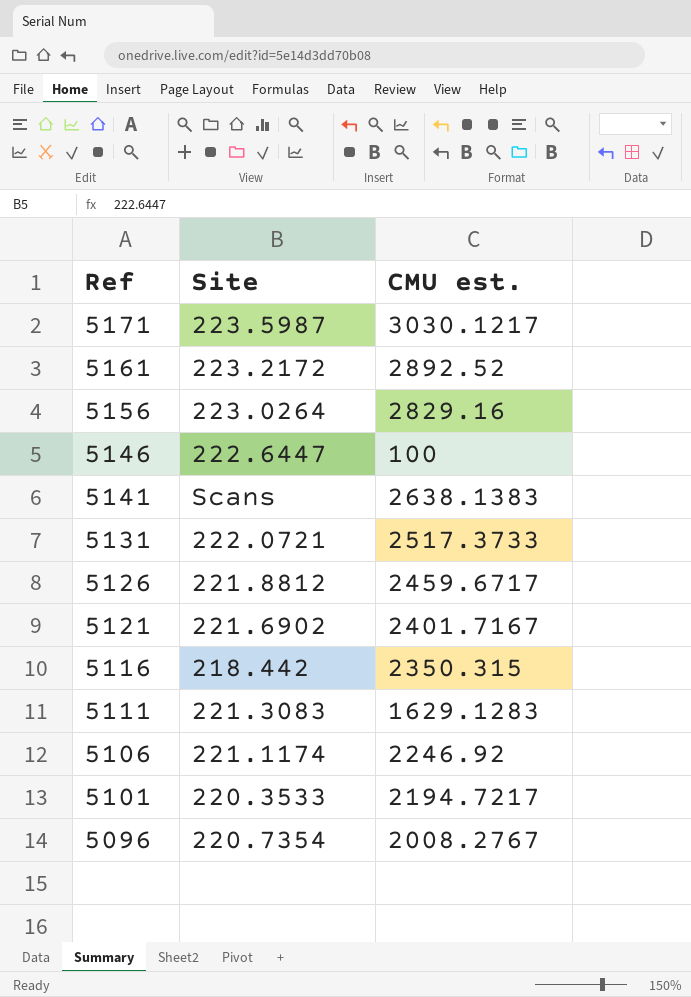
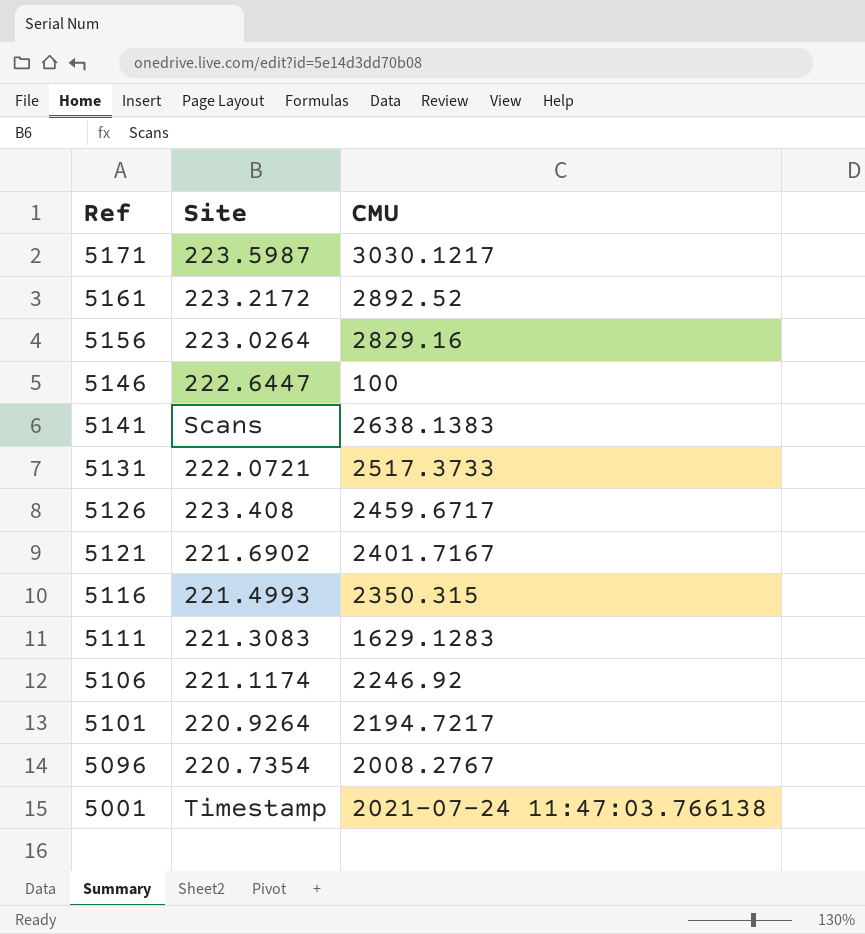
column name: CMU est. -> CMU
5126 | Site: 221.8812 -> 223.408
5116 | Site: 218.442 -> 221.4993
5101 | Site: 220.3533 -> 220.9264
row 5001: none -> Timestamp | 2021-07-24 11:47:03.766138

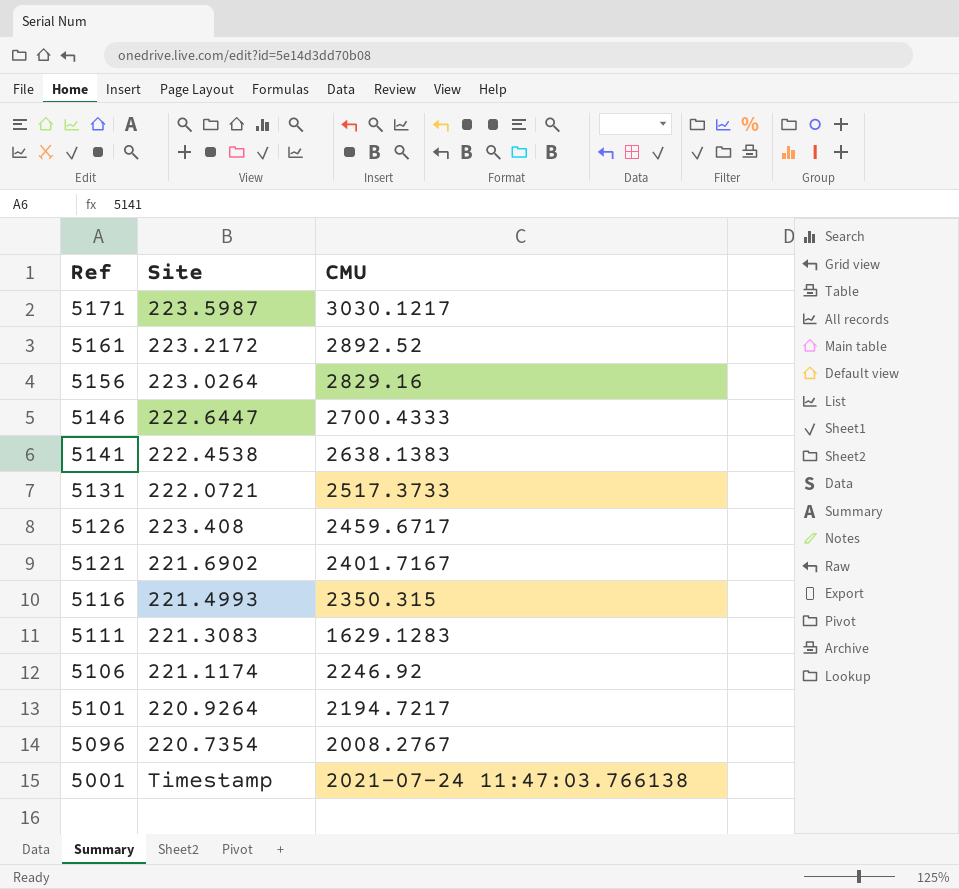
5146 | CMU: 100 -> 2700.4333
5141 | Site: Scans -> 222.4538

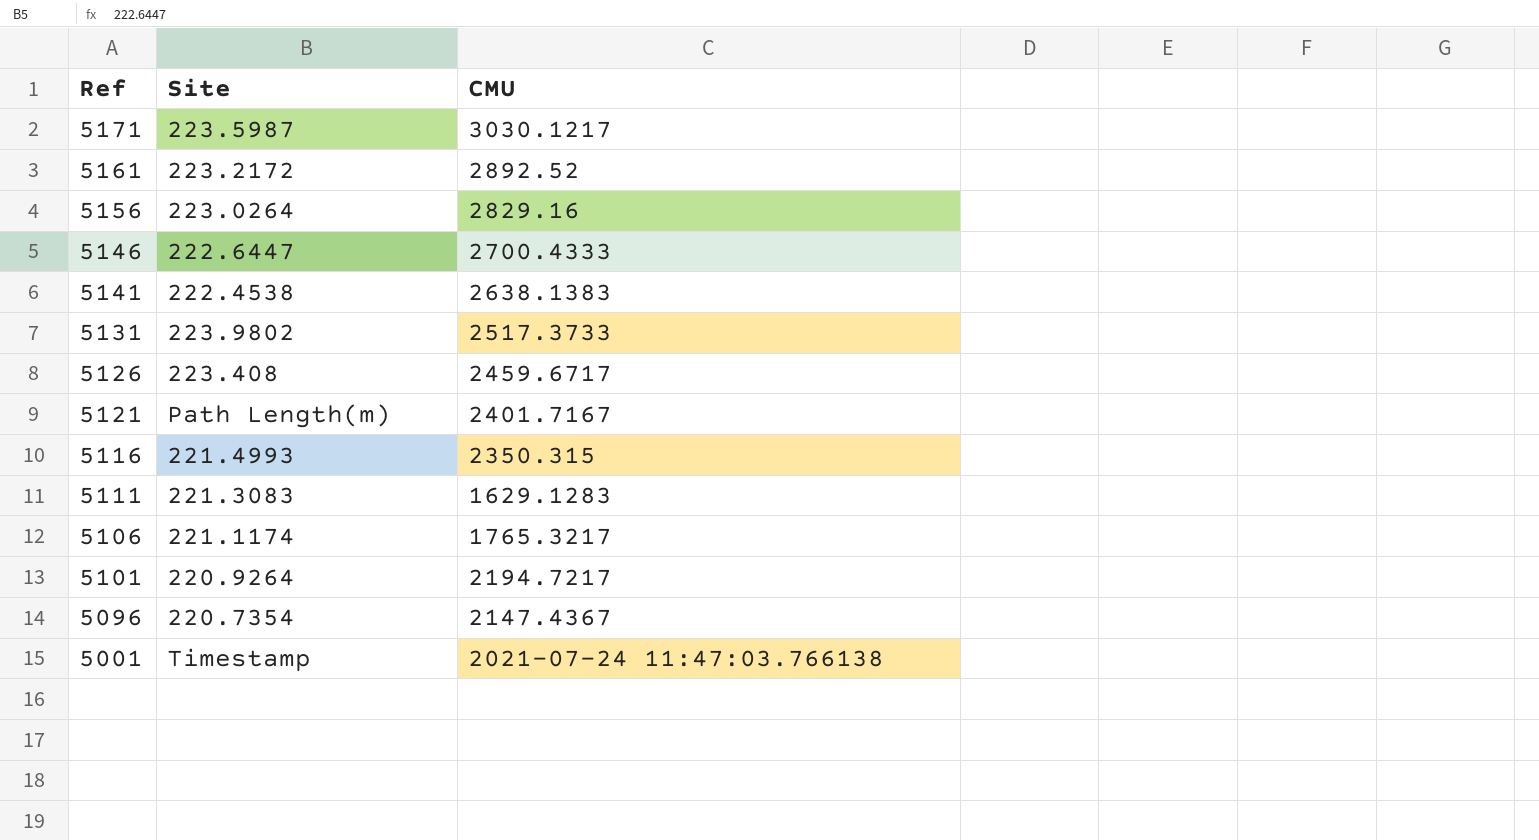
5131 | Site: 222.0721 -> 223.9802
5121 | Site: 221.6902 -> Path Length(m)
5106 | CMU: 2246.92 -> 1765.3217
5096 | CMU: 2008.2767 -> 2147.4367

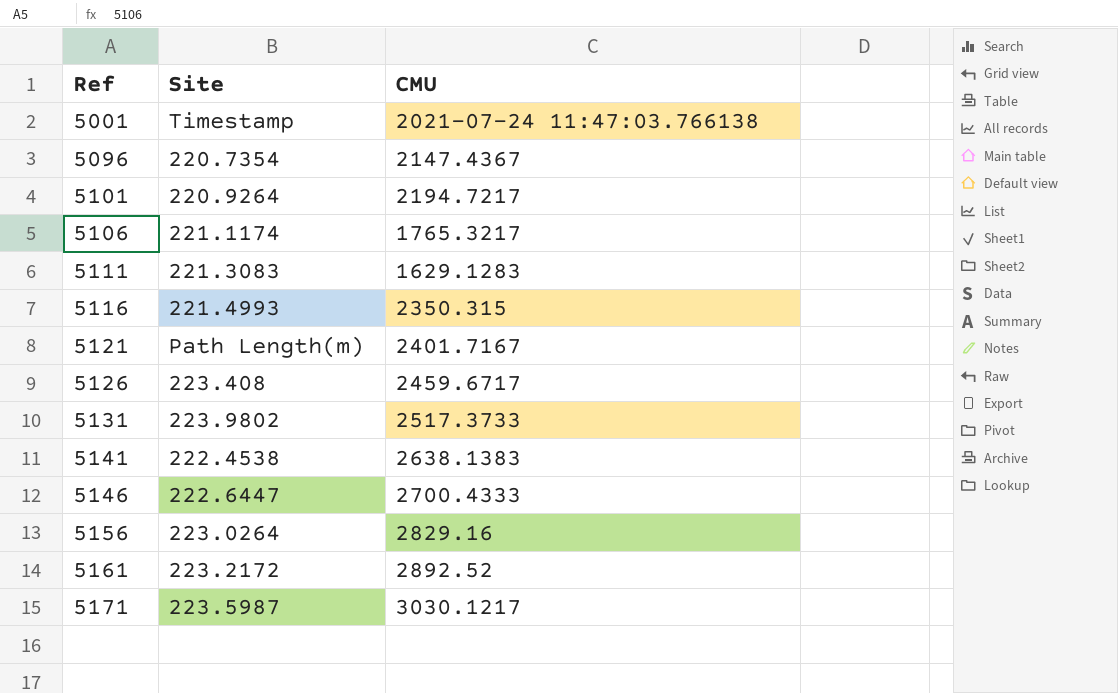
row order: Ref descending -> Ref ascending

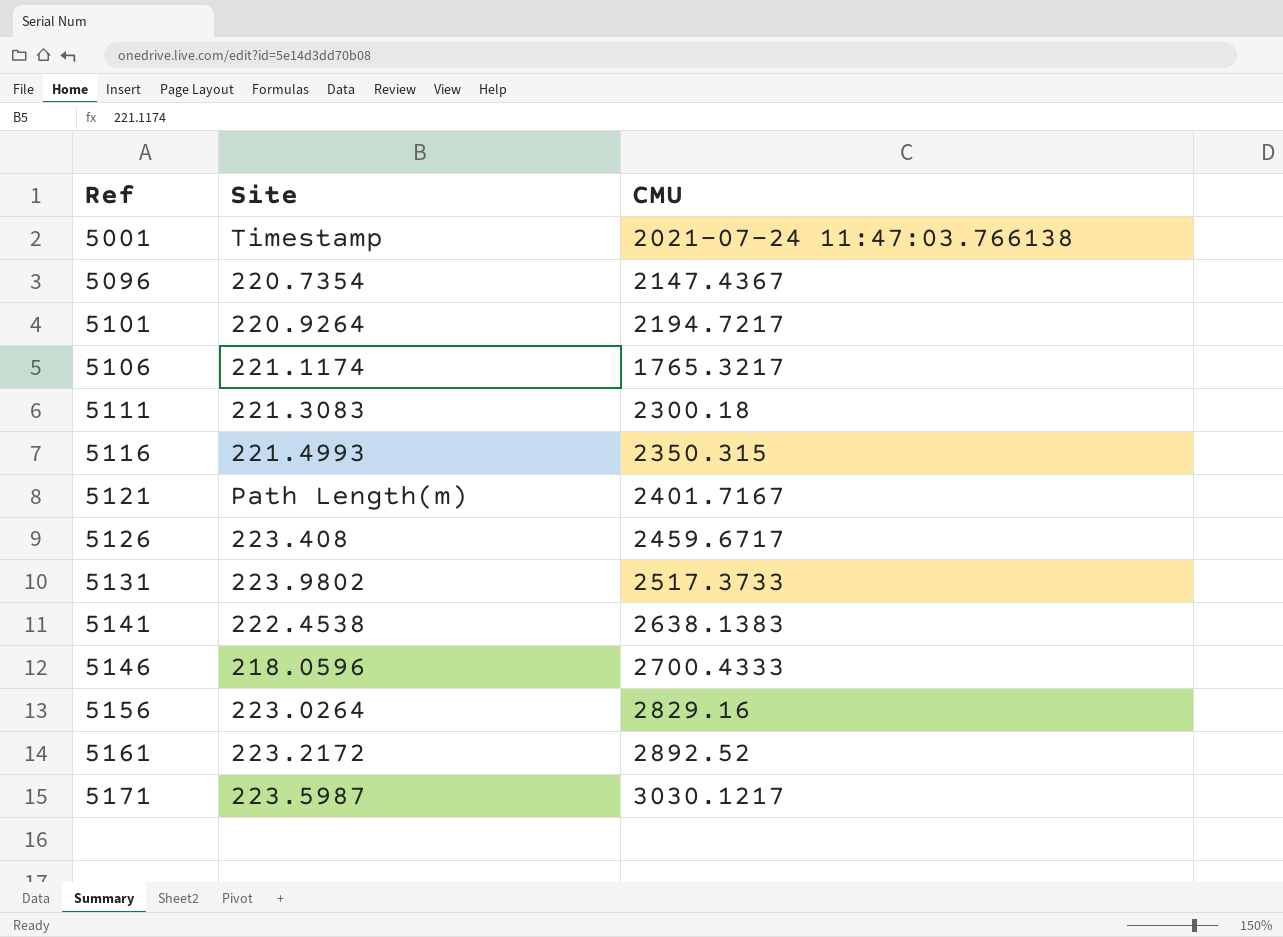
5111 | CMU: 1629.1283 -> 2300.18
5146 | Site: 222.6447 -> 218.0596

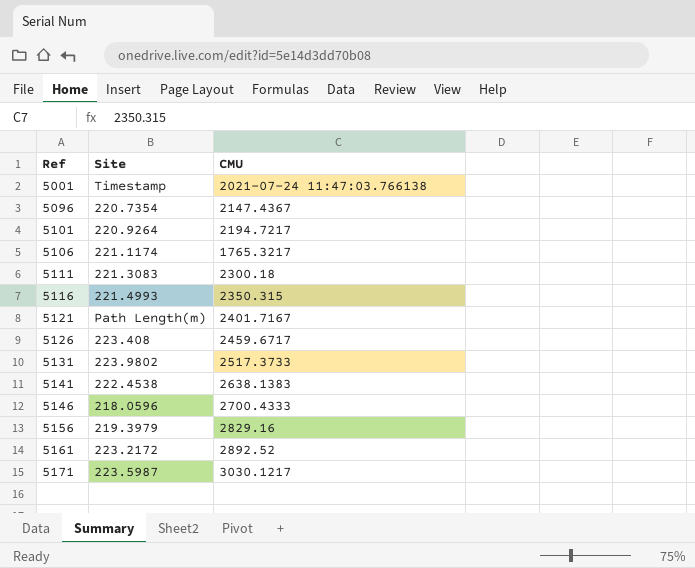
5156 | Site: 223.0264 -> 219.3979

